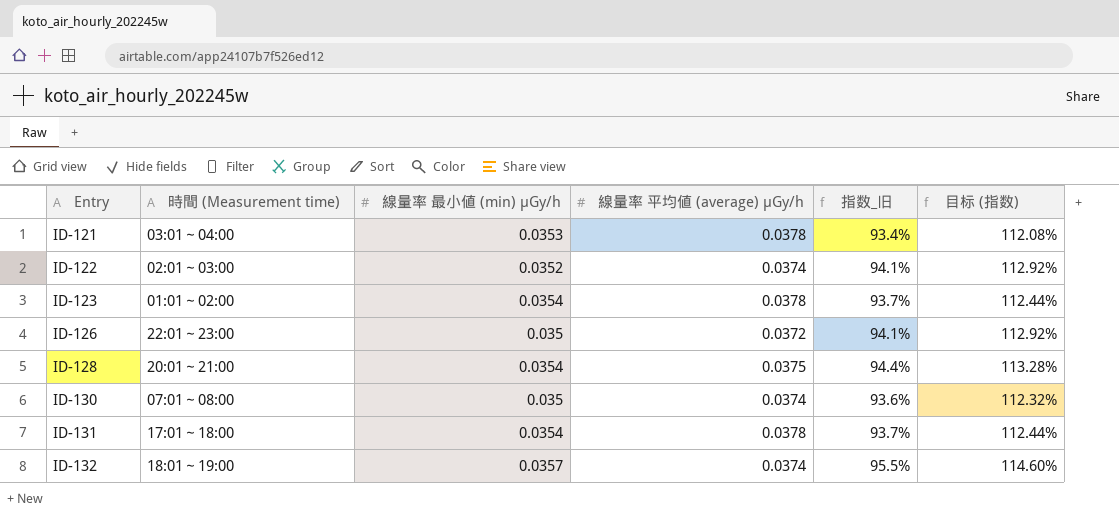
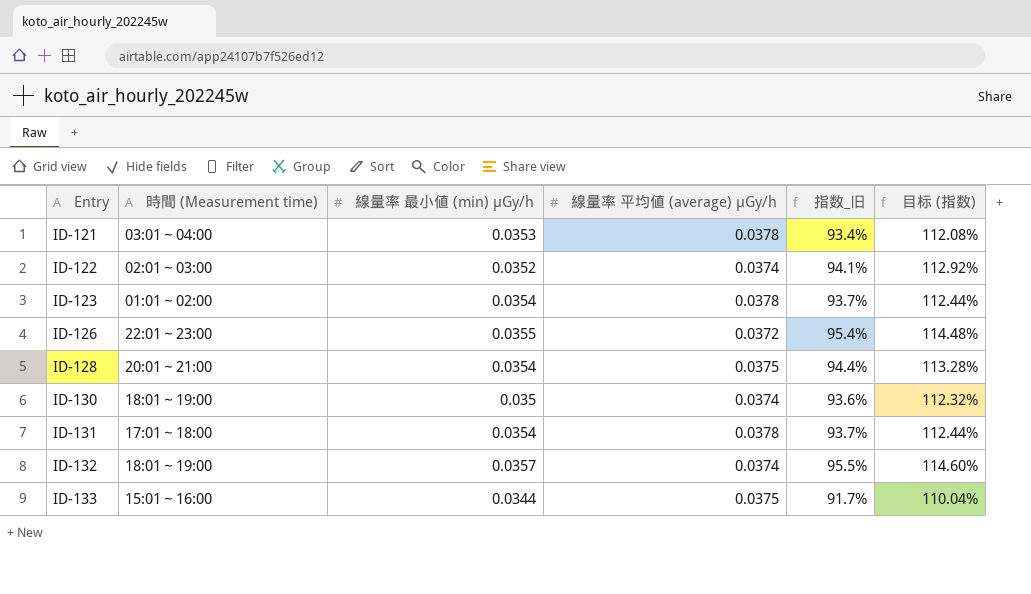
ID-126 | 線量率 最小値 (min) μGy/h: 0.035 -> 0.0355
ID-126 | 指数_旧: 94.1% -> 95.4%
ID-126 | 目标 (指数): 112.92% -> 114.48%
ID-130 | 時間 (Measurement time): 07:01～08:00 -> 18:01～19:00
row ID-133: none -> 15:01～16:00 | 0.0344 | 0.0375 | 91.7% | 110.04%

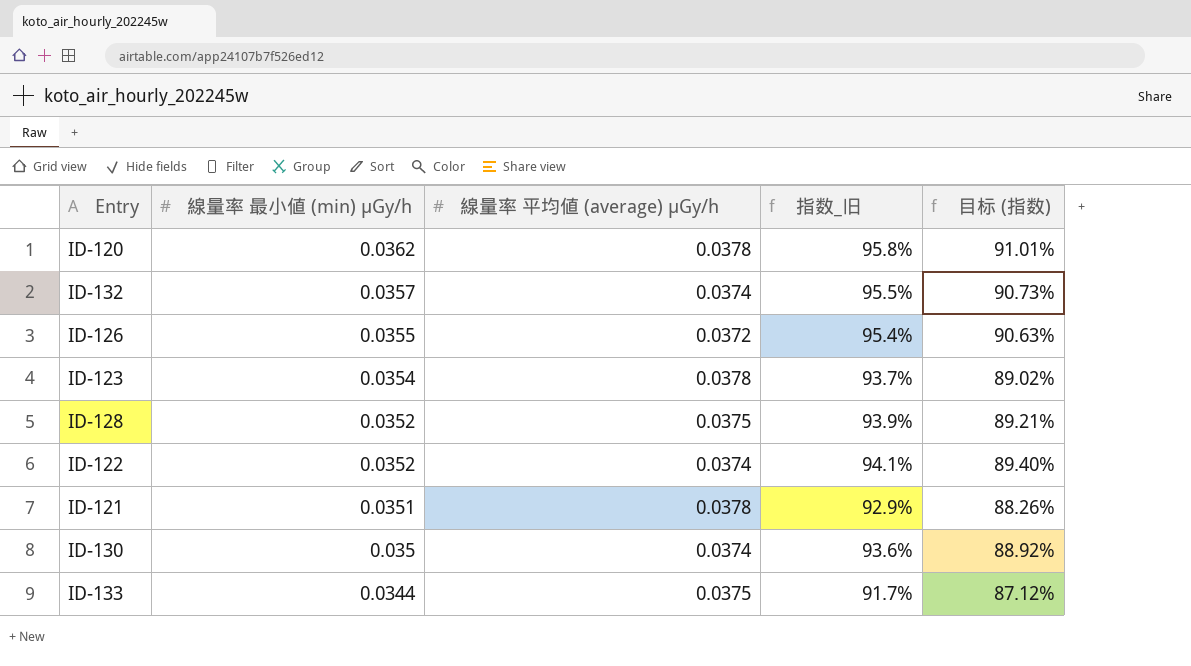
row order: Entry ascending -> 線量率 最小値 (min) μGy/h descending
column 時間 (Measurement time) | position: 2 -> none
column 目标 (指数) | formula: [指数_旧] * 1.2 -> [指数_旧] * 0.95
row ID-131: 17:01～18:00 | 0.0354 | 0.0378 | 93.7% | 112.44% -> none
row ID-120: none -> 0.0362 | 0.0378 | 95.8% | 91.01%
ID-128 | 線量率 最小値 (min) μGy/h: 0.0354 -> 0.0352
ID-128 | 指数_旧: 94.4% -> 93.9%
ID-121 | 線量率 最小値 (min) μGy/h: 0.0353 -> 0.0351
ID-121 | 指数_旧: 93.4% -> 92.9%

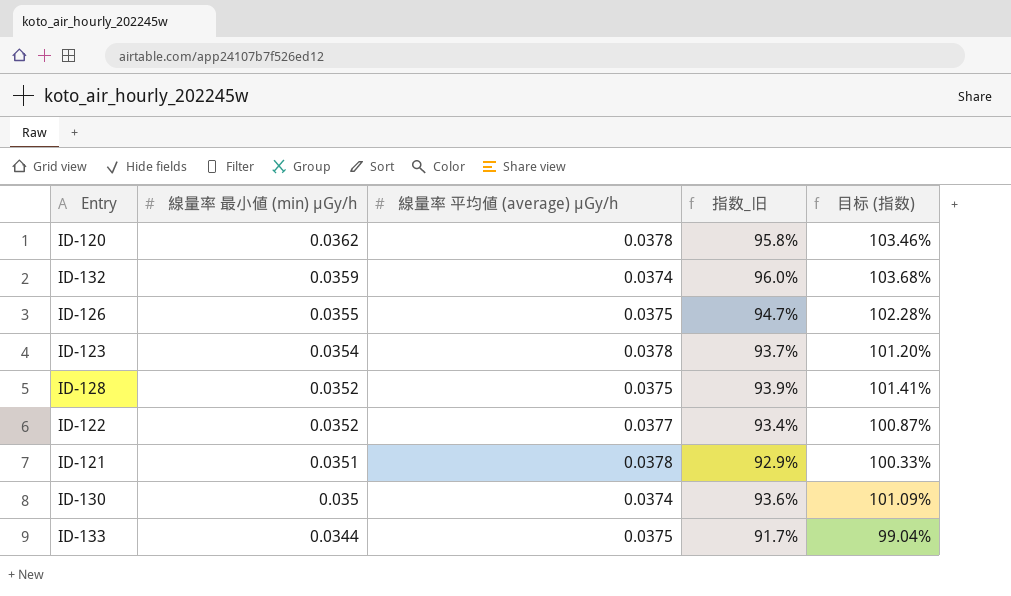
column 目标 (指数) | formula: [指数_旧] * 0.95 -> [指数_旧] * 1.08
ID-132 | 線量率 最小値 (min) μGy/h: 0.0357 -> 0.0359
ID-132 | 指数_旧: 95.5% -> 96.0%
ID-126 | 線量率 平均値 (average) μGy/h: 0.0372 -> 0.0375
ID-126 | 指数_旧: 95.4% -> 94.7%
ID-122 | 線量率 平均値 (average) μGy/h: 0.0374 -> 0.0377
ID-122 | 指数_旧: 94.1% -> 93.4%

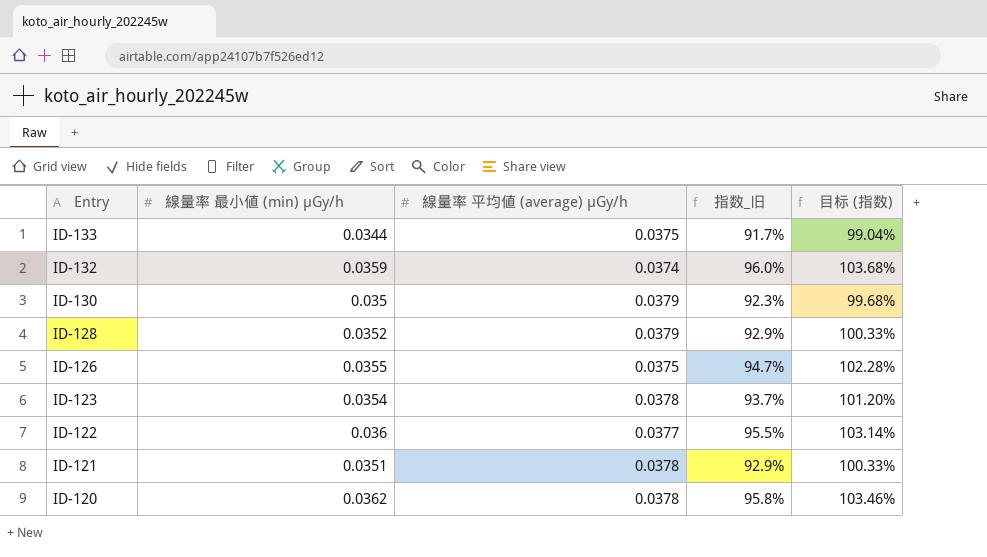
row order: 線量率 最小値 (min) μGy/h descending -> Entry descending
ID-130 | 線量率 平均値 (average) μGy/h: 0.0374 -> 0.0379
ID-130 | 指数_旧: 93.6% -> 92.3%
ID-130 | 目标 (指数): 101.09% -> 99.68%
ID-128 | 線量率 平均値 (average) μGy/h: 0.0375 -> 0.0379
ID-128 | 指数_旧: 93.9% -> 92.9%
ID-128 | 目标 (指数): 101.41% -> 100.33%
ID-122 | 線量率 最小値 (min) μGy/h: 0.0352 -> 0.036
ID-122 | 指数_旧: 93.4% -> 95.5%
ID-122 | 目标 (指数): 100.87% -> 103.14%

